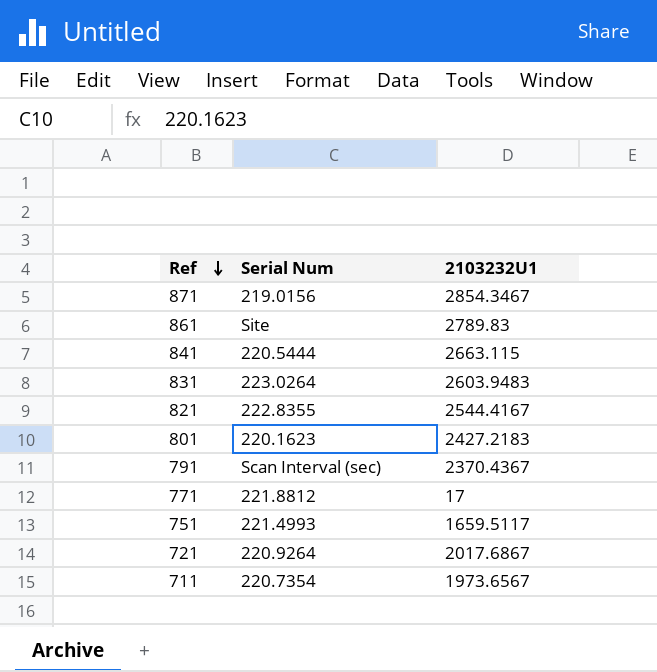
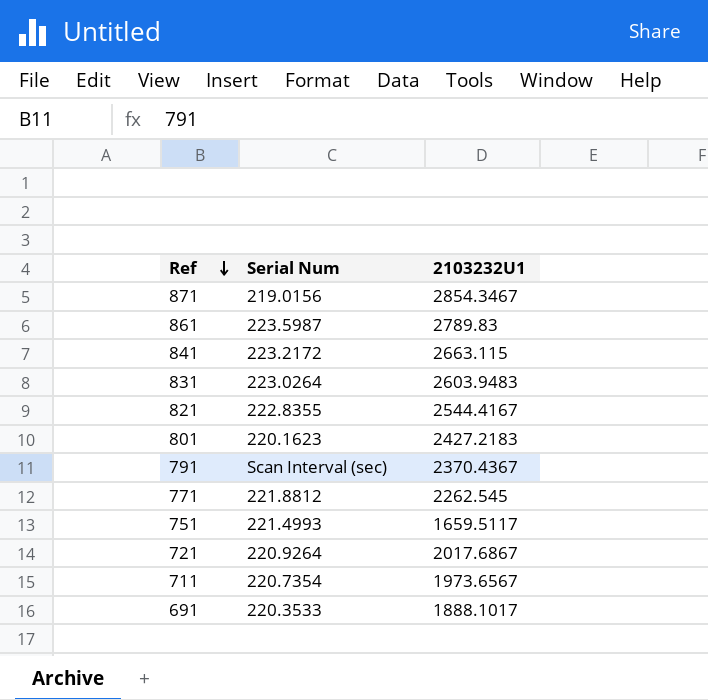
861 | Serial Num: Site -> 223.5987
841 | Serial Num: 220.5444 -> 223.2172
771 | 2103232U1: 17 -> 2262.545
row 691: none -> 220.3533 | 1888.1017

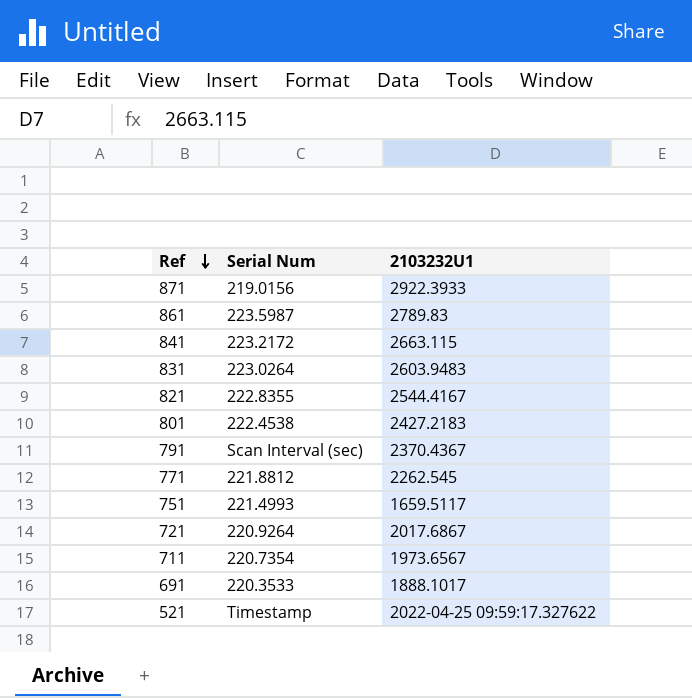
871 | 2103232U1: 2854.3467 -> 2922.3933
801 | Serial Num: 220.1623 -> 222.4538
row 521: none -> Timestamp | 2022-04-25 09:59:17.327622

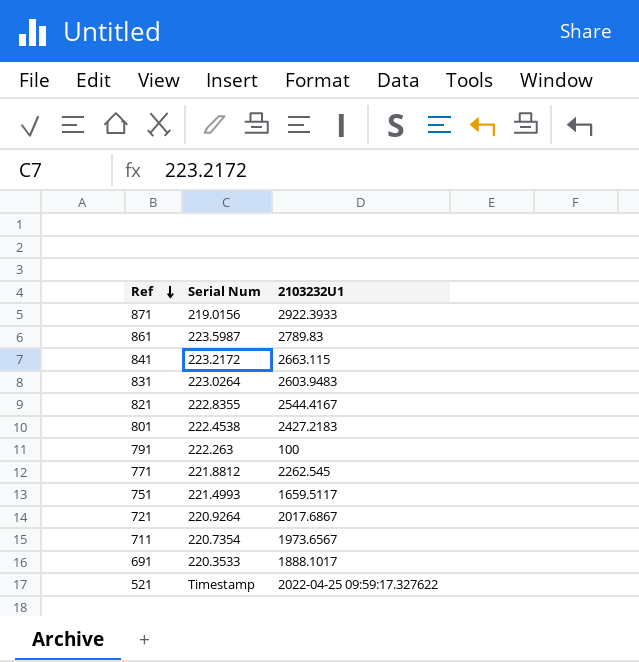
791 | Serial Num: Scan Interval (sec) -> 222.263
791 | 2103232U1: 2370.4367 -> 100

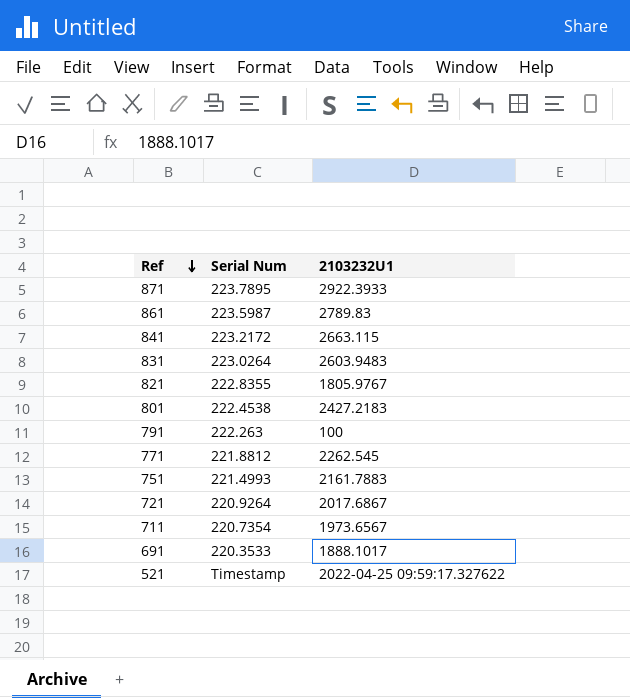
871 | Serial Num: 219.0156 -> 223.7895
821 | 2103232U1: 2544.4167 -> 1805.9767
751 | 2103232U1: 1659.5117 -> 2161.7883

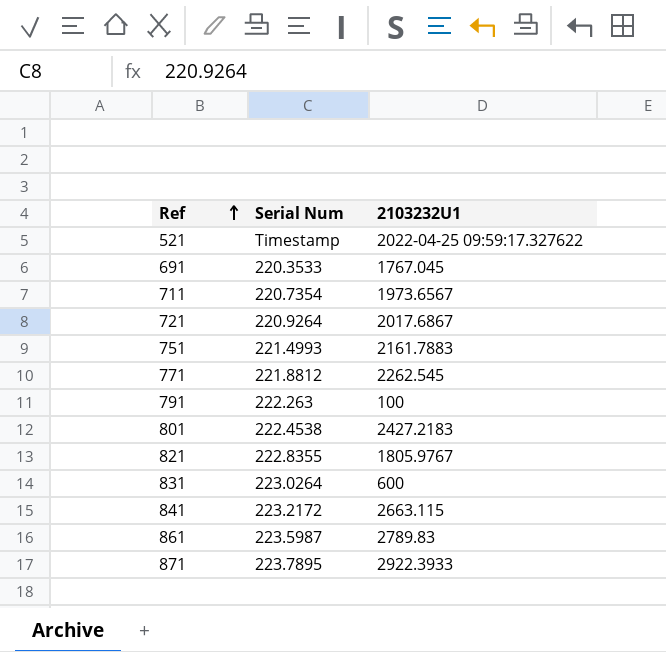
row order: Ref descending -> Ref ascending
691 | 2103232U1: 1888.1017 -> 1767.045
831 | 2103232U1: 2603.9483 -> 600

